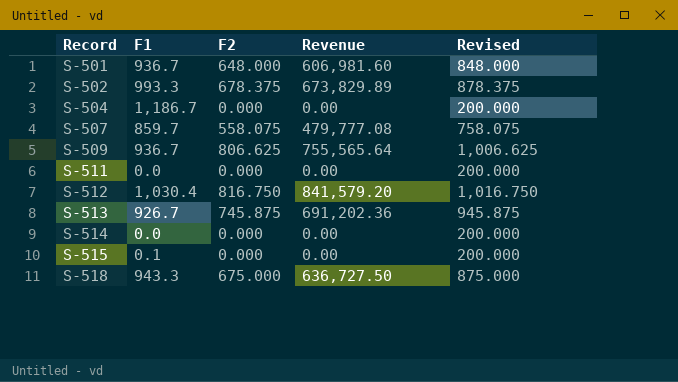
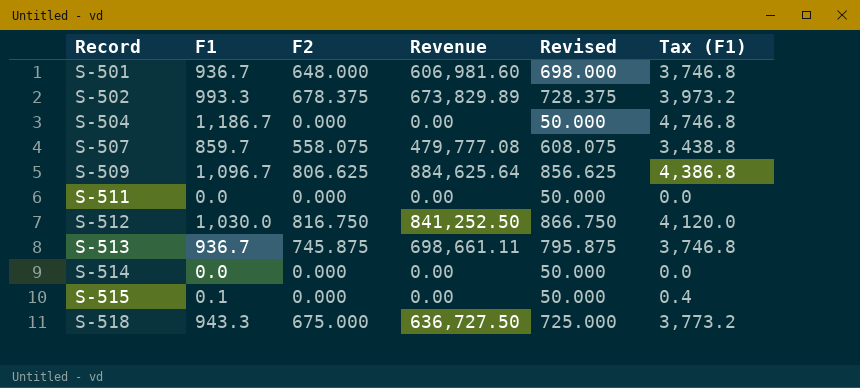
column Revised | formula: [F2] + 200 -> [F2] + 50
column Tax (F1) | formula: none -> [F1] * 4
S-509 | F1: 936.7 -> 1,096.7
S-509 | Revenue: 755,565.64 -> 884,625.64
S-512 | F1: 1,030.4 -> 1,030.0
S-512 | Revenue: 841,579.20 -> 841,252.50
S-513 | F1: 926.7 -> 936.7
S-513 | Revenue: 691,202.36 -> 698,661.11

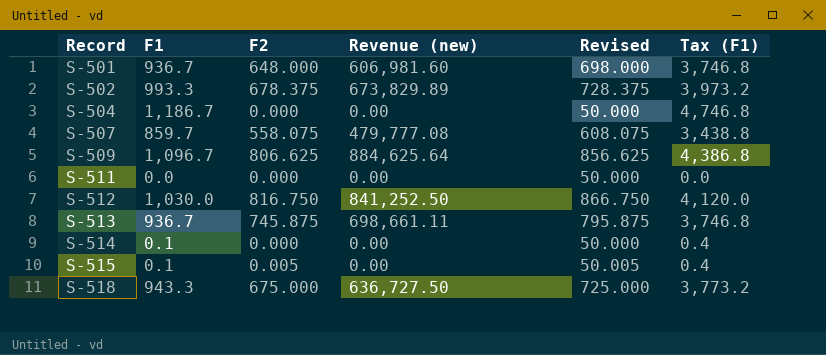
column name: Revenue -> Revenue (new)
S-514 | F1: 0.0 -> 0.1
S-514 | Tax (F1): 0.0 -> 0.4
S-515 | F2: 0.000 -> 0.005
S-515 | Revised: 50.000 -> 50.005

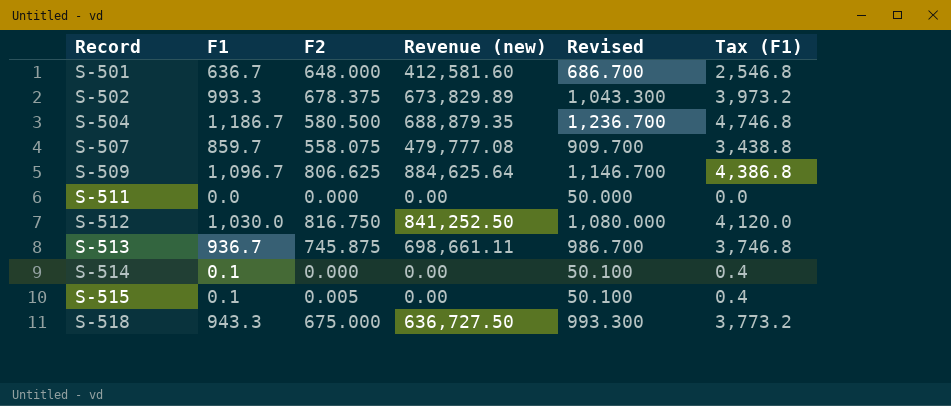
column Revised | formula: [F2] + 50 -> [F1] + 50
S-501 | F1: 936.7 -> 636.7
S-501 | Revenue (new): 606,981.60 -> 412,581.60
S-501 | Tax (F1): 3,746.8 -> 2,546.8
S-504 | F2: 0.000 -> 580.500
S-504 | Revenue (new): 0.00 -> 688,879.35

